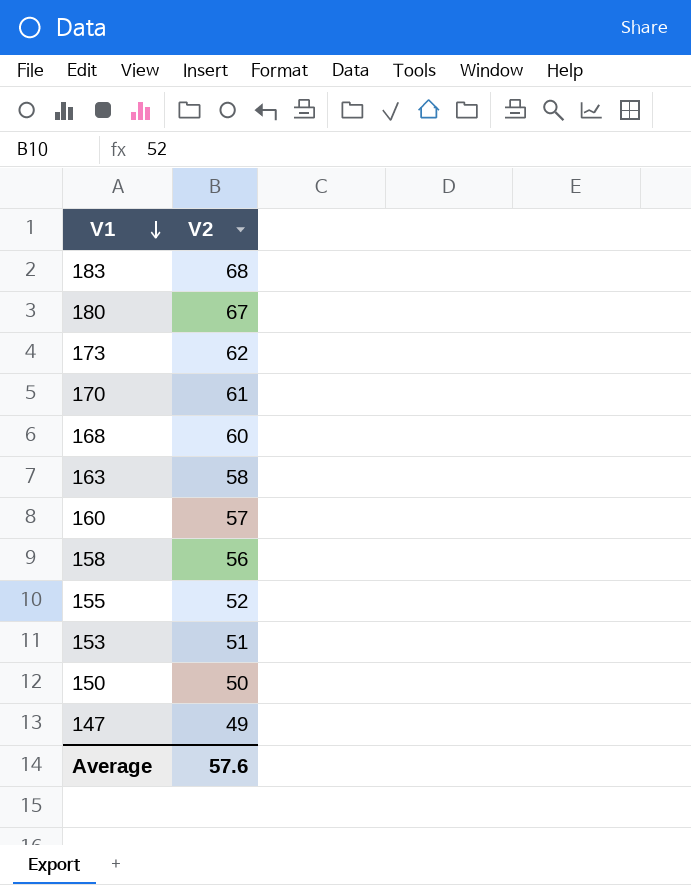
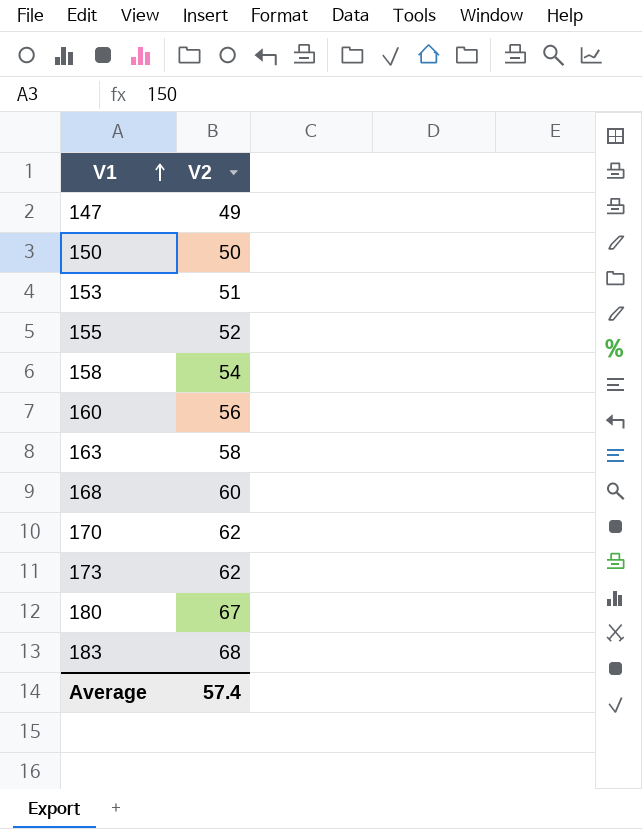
row order: V1 descending -> V1 ascending
158 | V2: 56 -> 54
160 | V2: 57 -> 56
170 | V2: 61 -> 62
Average | V2: 57.6 -> 57.4

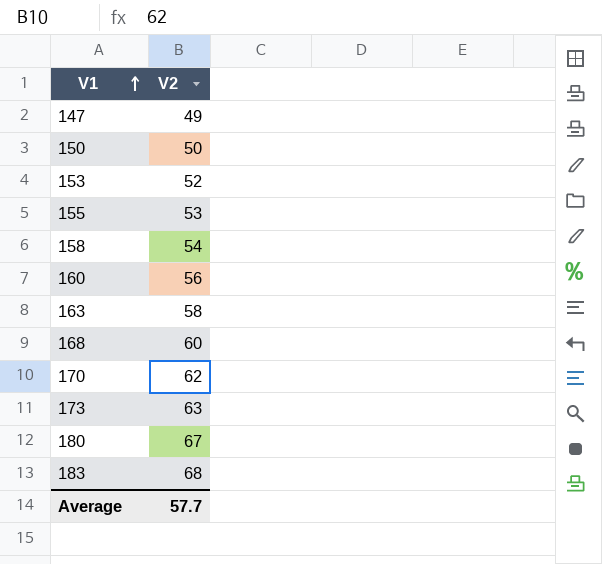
153 | V2: 51 -> 52
155 | V2: 52 -> 53
173 | V2: 62 -> 63
Average | V2: 57.4 -> 57.7

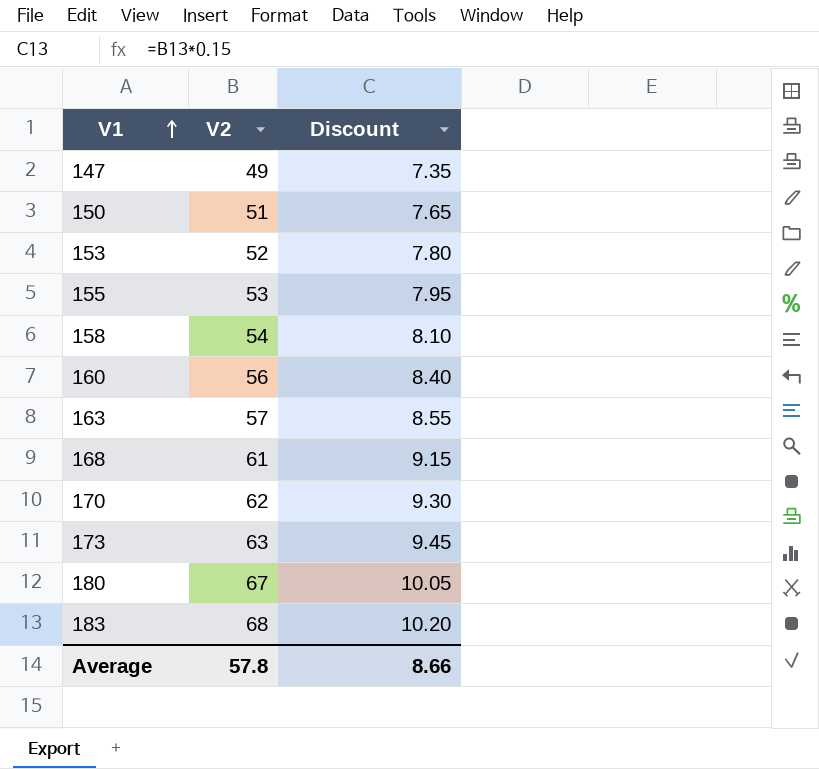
column Discount | formula: none -> [V2] * 0.15
150 | V2: 50 -> 51
163 | V2: 58 -> 57
168 | V2: 60 -> 61
Average | V2: 57.7 -> 57.8

